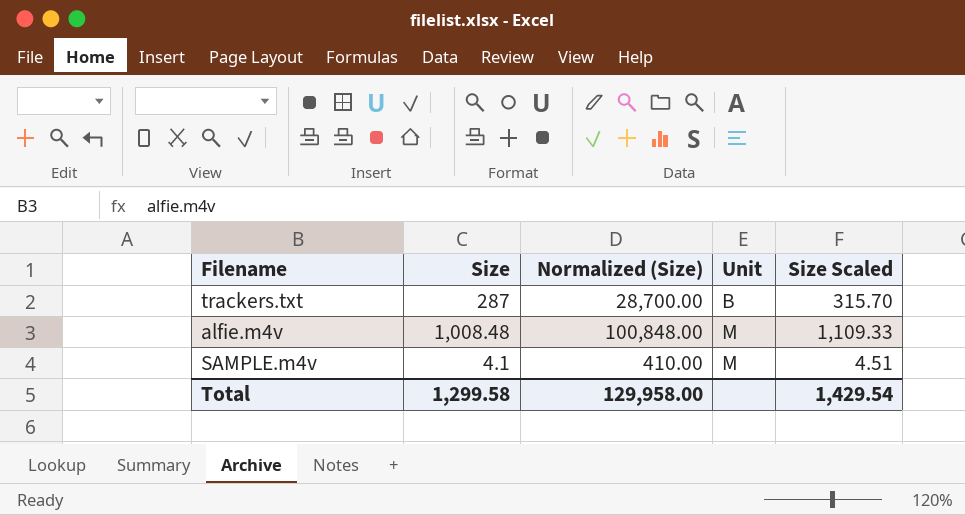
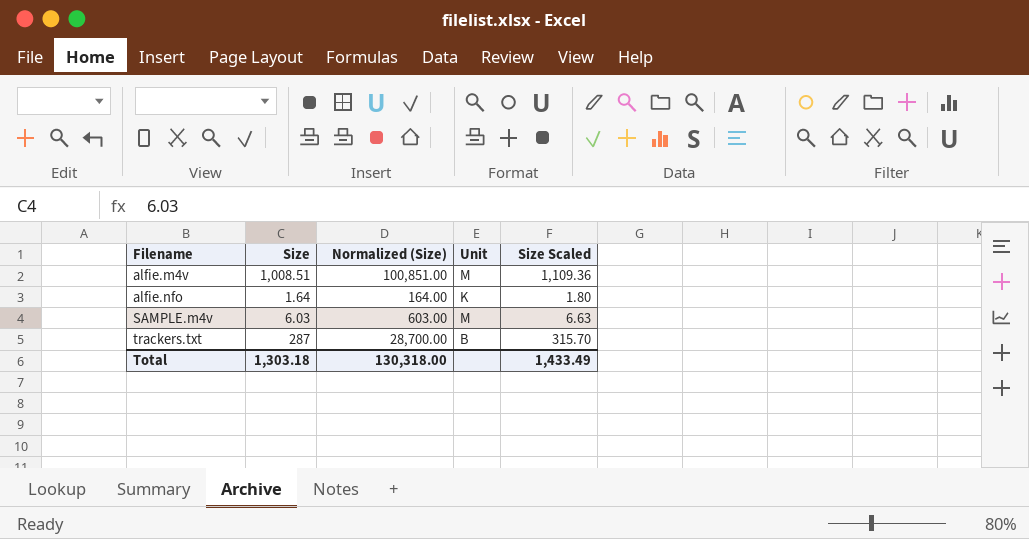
row order: Unit ascending -> Filename ascending
alfie.m4v | Size: 1,008.48 -> 1,008.51
alfie.m4v | Normalized (Size): 100,848.00 -> 100,851.00
alfie.m4v | Size Scaled: 1,109.33 -> 1,109.36
row alfie.nfo: none -> 1.64 | 164.00 | K | 1.80
SAMPLE.m4v | Size: 4.1 -> 6.03
SAMPLE.m4v | Normalized (Size): 410.00 -> 603.00
SAMPLE.m4v | Size Scaled: 4.51 -> 6.63
Total | Size: 1,299.58 -> 1,303.18
Total | Normalized (Size): 129,958.00 -> 130,318.00
Total | Size Scaled: 1,429.54 -> 1,433.49

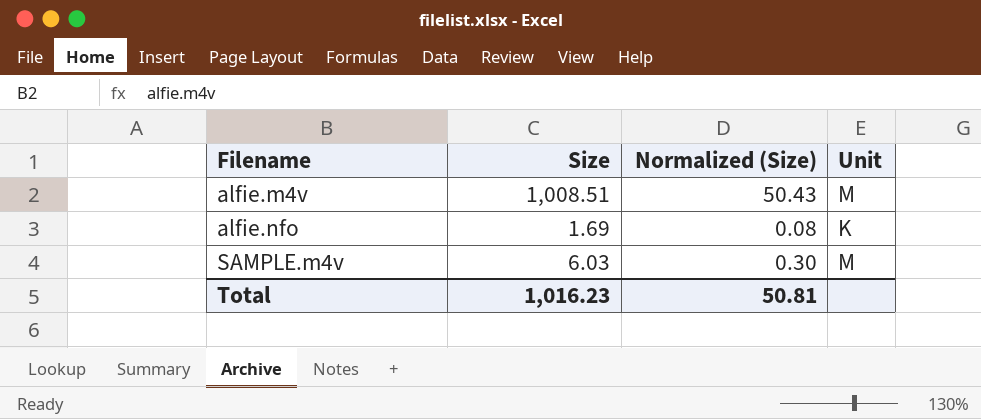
column Size Scaled | formula: [Size] * 1.1 -> none
column Normalized (Size) | formula: [Size] * 100 -> [Size] * 0.05
row trackers.txt: 287 | 28,700.00 | B | 315.70 -> none
alfie.nfo | Size: 1.64 -> 1.69
Total | Size: 1,303.18 -> 1,016.23
Total | Normalized (Size): 130,318.00 -> 50.81

